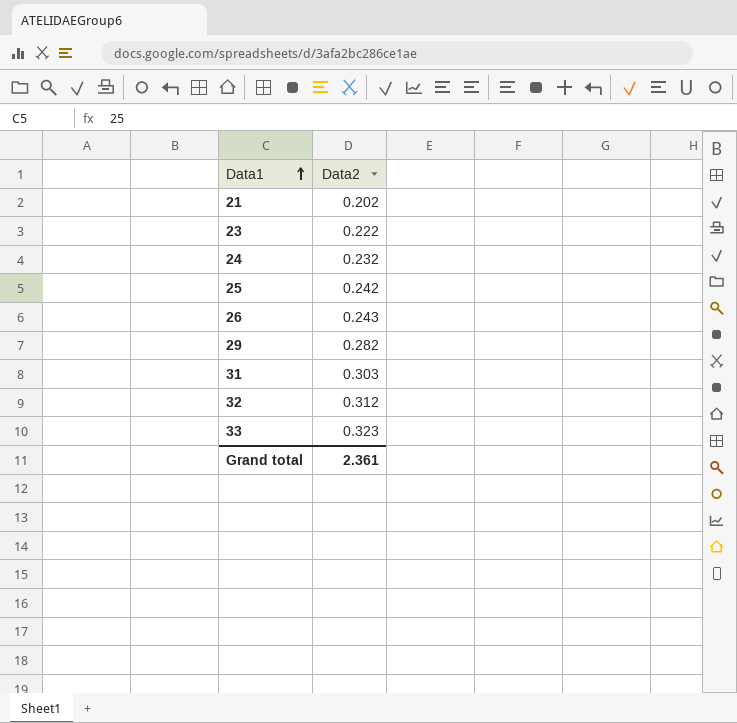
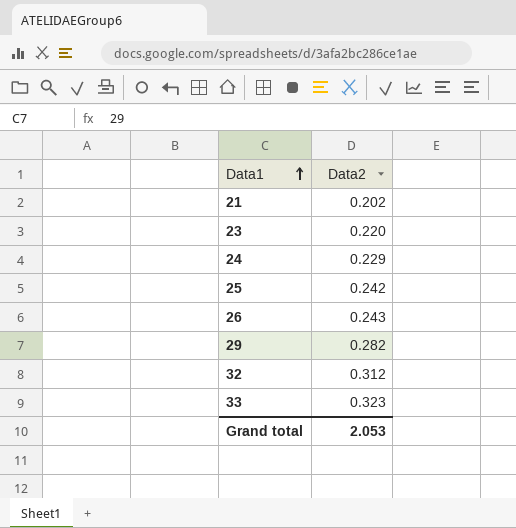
row 31: 0.303 -> none
23 | Data2: 0.222 -> 0.220
24 | Data2: 0.232 -> 0.229
Grand total | Data2: 2.361 -> 2.053

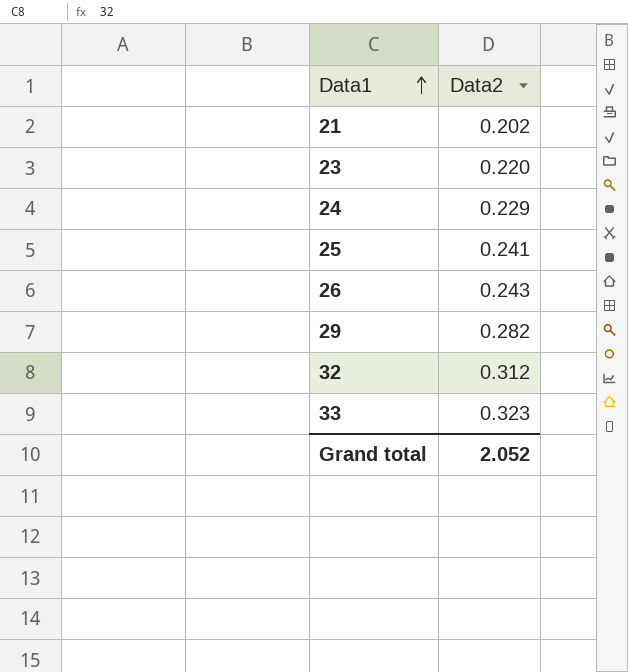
25 | Data2: 0.242 -> 0.241
Grand total | Data2: 2.053 -> 2.052

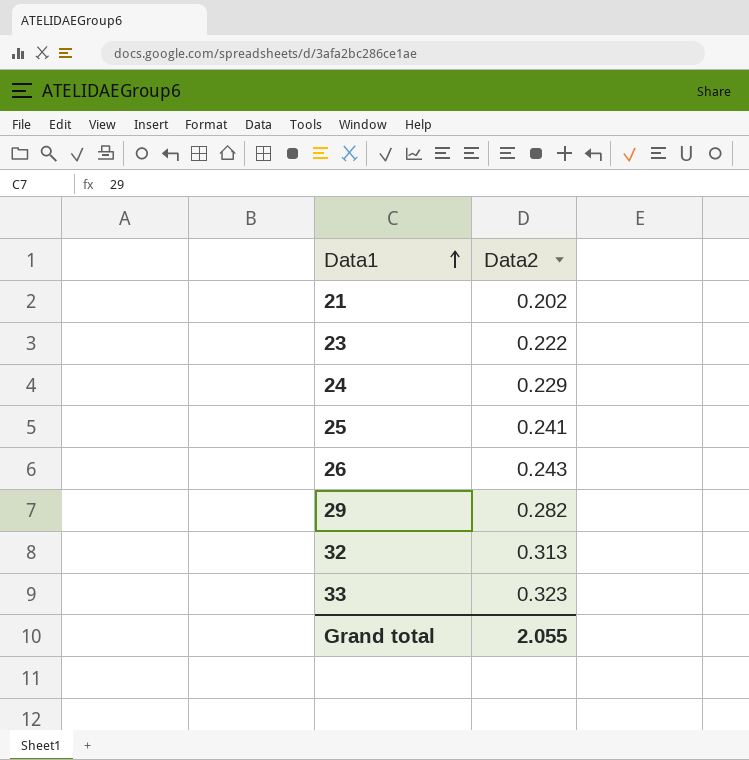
23 | Data2: 0.220 -> 0.222
32 | Data2: 0.312 -> 0.313
Grand total | Data2: 2.052 -> 2.055

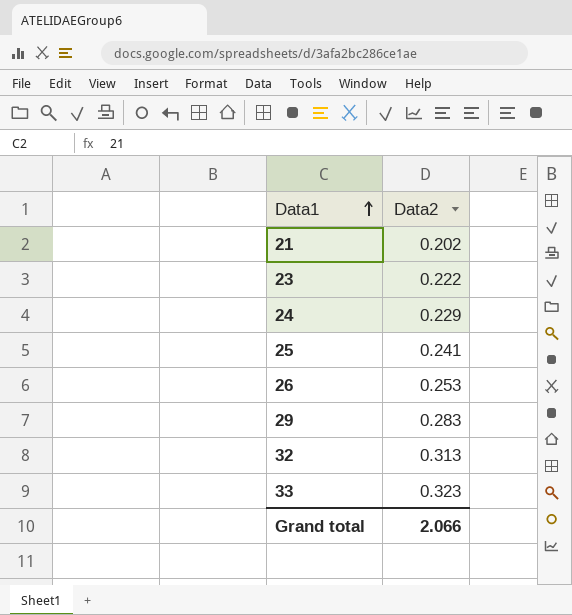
26 | Data2: 0.243 -> 0.253
29 | Data2: 0.282 -> 0.283
Grand total | Data2: 2.055 -> 2.066

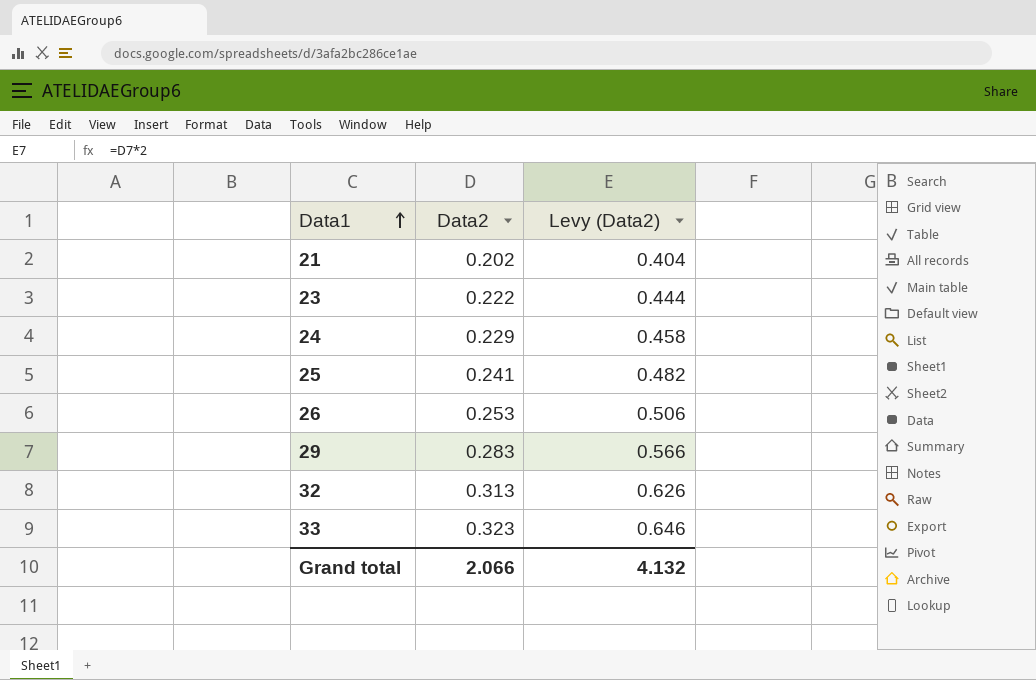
column Levy (Data2) | formula: none -> [Data2] * 2

